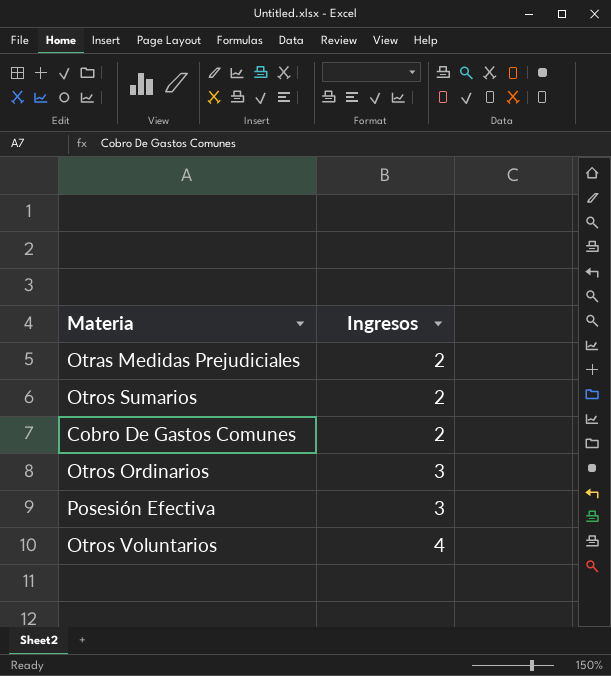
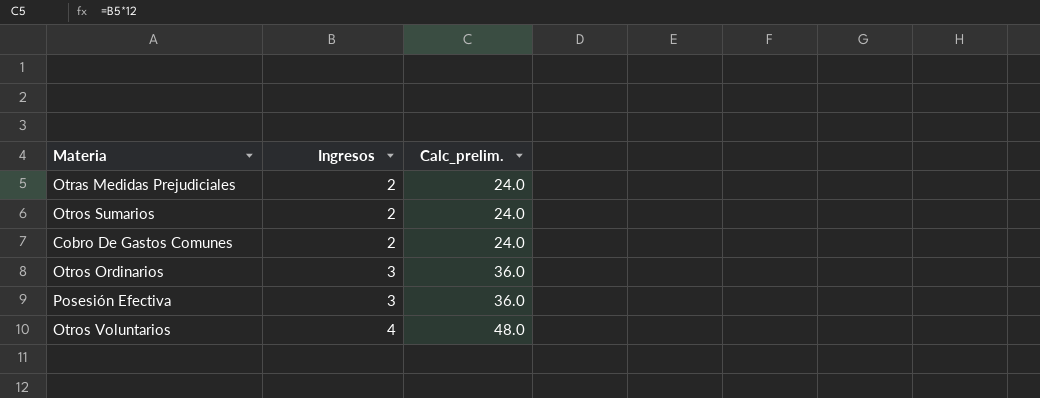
column Calc_prelim. | formula: none -> [Ingresos] * 12

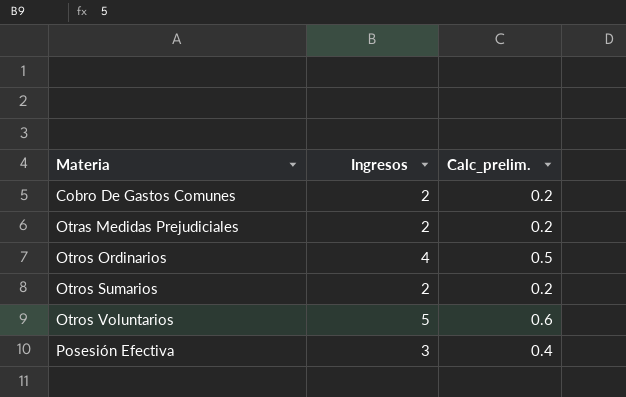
row order: Ingresos ascending -> Materia ascending
column Calc_prelim. | formula: [Ingresos] * 12 -> [Ingresos] * 0.12
Otros Ordinarios | Ingresos: 3 -> 4
Otros Voluntarios | Ingresos: 4 -> 5

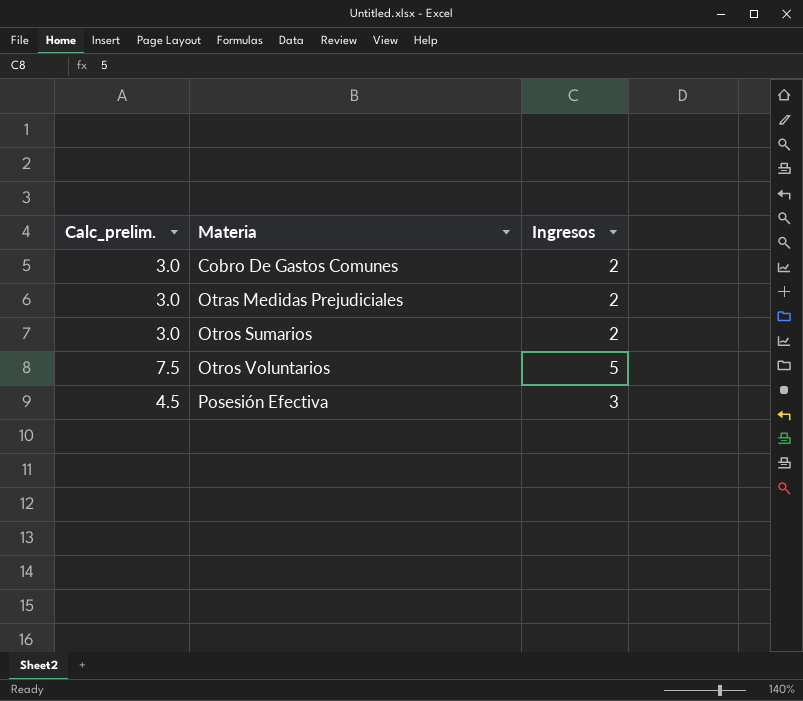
column Calc_prelim. | formula: [Ingresos] * 0.12 -> [Ingresos] * 1.5
column Calc_prelim. | position: 3 -> 1
row Otros Ordinarios: 4 | 0.5 -> none

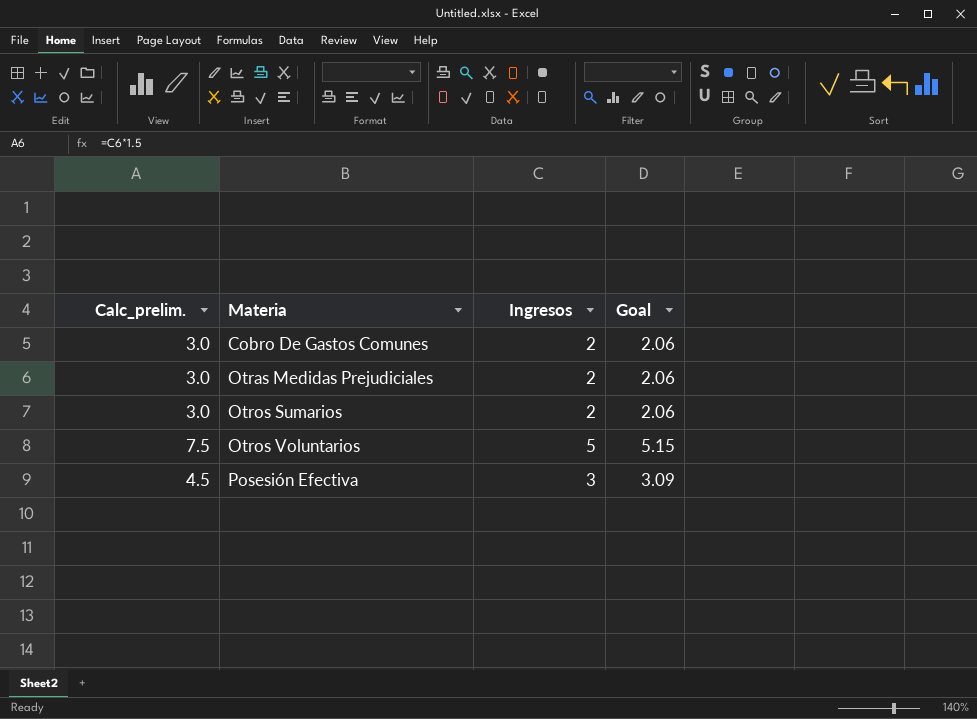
column Goal | formula: none -> [Ingresos] * 1.03

